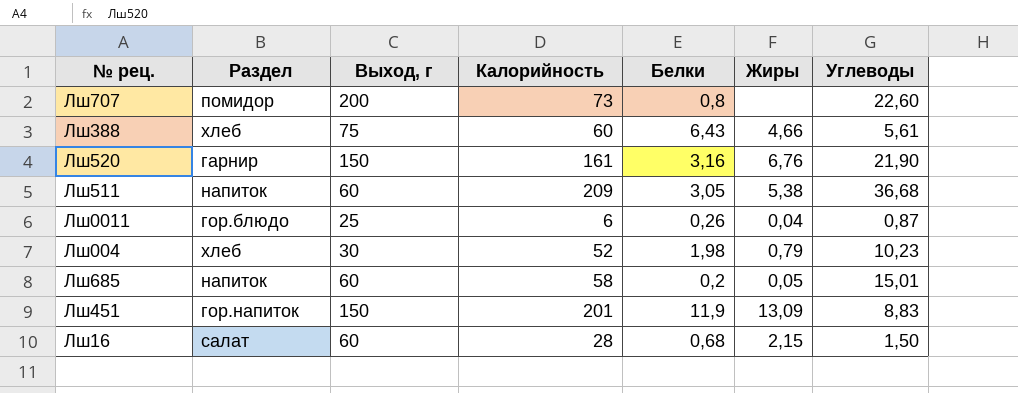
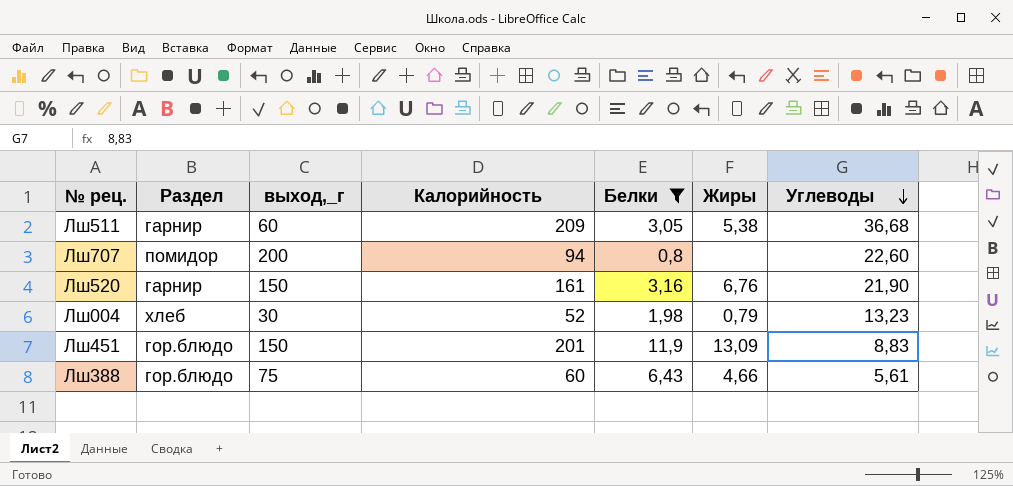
filter: none -> Белки >= 0,8
row order: none -> Углеводы descending
column name: Выход, г -> выход,_г
Лш511 | Раздел: напиток -> гарнир
Лш707 | Калорийность: 73 -> 94
Лш004 | Углеводы: 10,23 -> 13,23
Лш451 | Раздел: гор.напиток -> гор.блюдо
Лш388 | Раздел: хлеб -> гор.блюдо

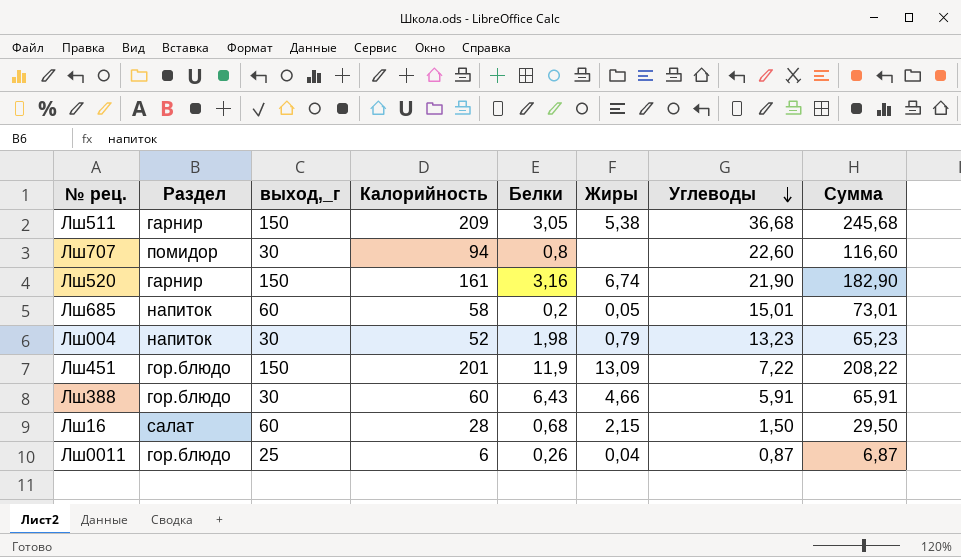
filter: Белки >= 0,8 -> none
column Сумма | formula: none -> [Калорийность] + [Углеводы]
Лш511 | выход,_г: 60 -> 150
Лш707 | выход,_г: 200 -> 30
Лш520 | Жиры: 6,76 -> 6,74
Лш004 | Раздел: хлеб -> напиток
Лш451 | Углеводы: 8,83 -> 7,22
Лш388 | выход,_г: 75 -> 30
Лш388 | Углеводы: 5,61 -> 5,91

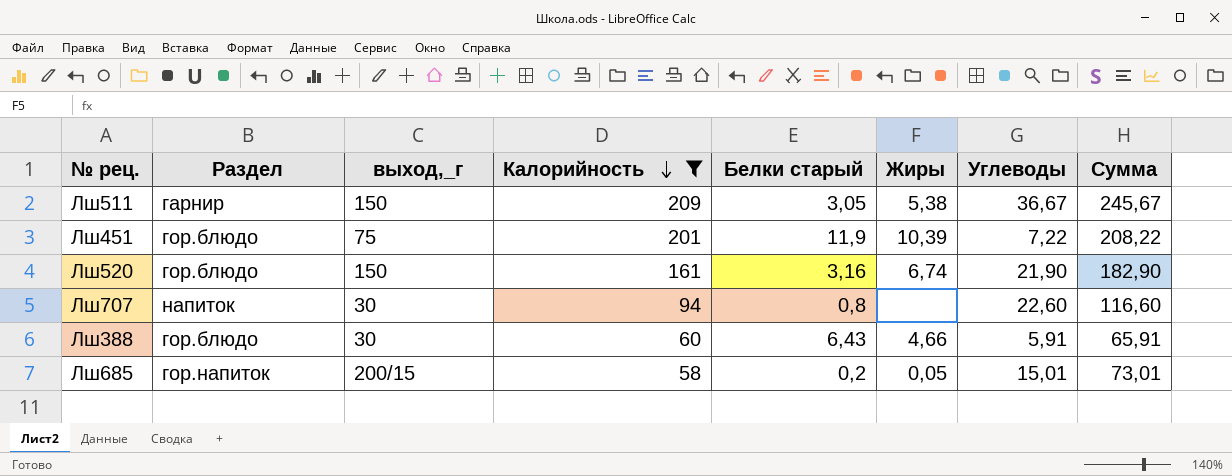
filter: none -> Калорийность >= 58
row order: Углеводы descending -> Калорийность descending
column name: Белки -> Белки старый
Лш511 | Углеводы: 36,68 -> 36,67
Лш511 | Сумма: 245,68 -> 245,67
Лш451 | выход,_г: 150 -> 75
Лш451 | Жиры: 13,09 -> 10,39
Лш520 | Раздел: гарнир -> гор.блюдо
Лш707 | Раздел: помидор -> напиток
Лш685 | Раздел: напиток -> гор.напиток
Лш685 | выход,_г: 60 -> 200/15

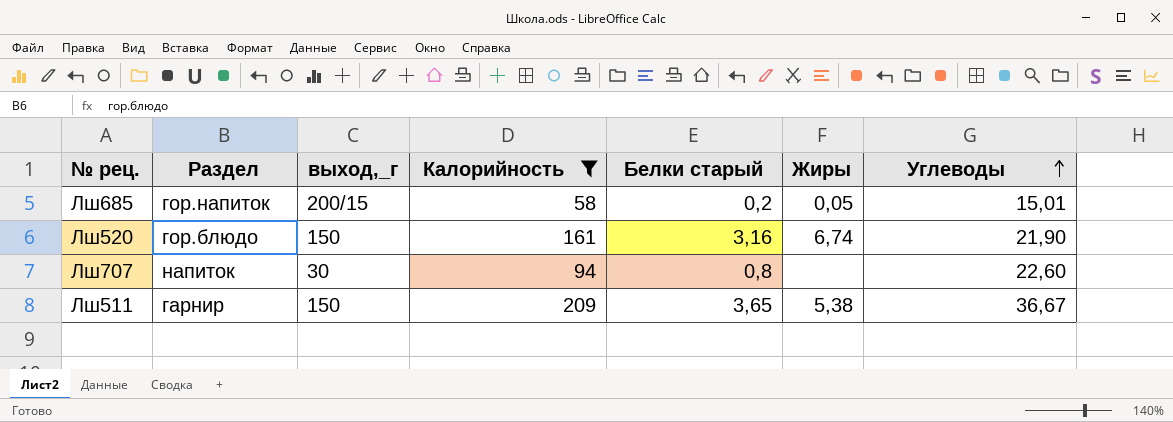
row order: Калорийность descending -> Углеводы ascending
column Сумма | formula: [Калорийность] + [Углеводы] -> none
row Лш451: гор.блюдо | 75 | 201 | 11,9 | 10,39 | 7,22 | 208,22 -> none
row Лш388: гор.блюдо | 30 | 60 | 6,43 | 4,66 | 5,91 | 65,91 -> none
Лш511 | Белки старый: 3,05 -> 3,65

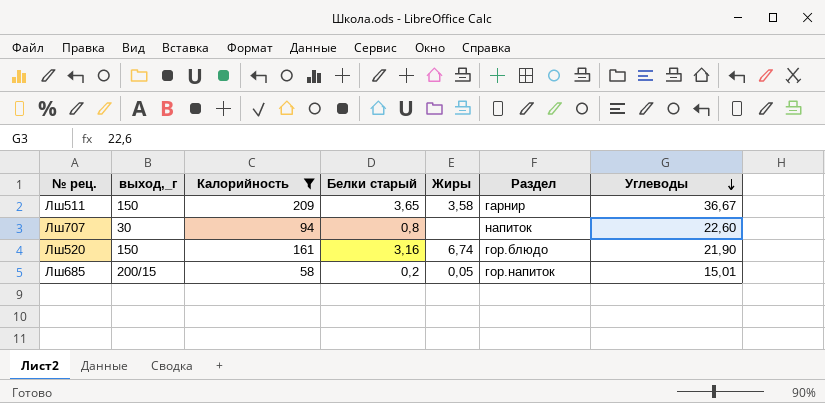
row order: Углеводы ascending -> Углеводы descending
column Раздел | position: 2 -> 6
Лш511 | Жиры: 5,38 -> 3,58

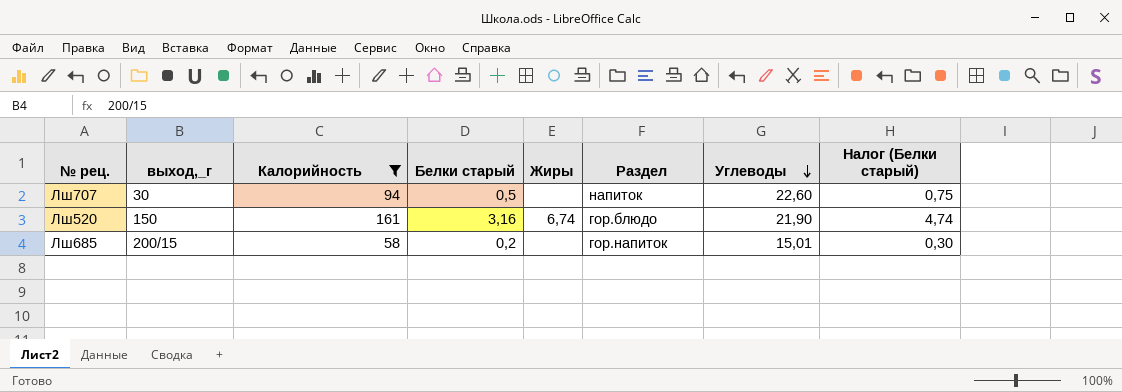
column Налог (Белки старый) | formula: none -> [Белки старый] * 1,5
row Лш511: 150 | 209 | 3,65 | 3,58 | гарнир | 36,67 -> none
Лш707 | Белки старый: 0,8 -> 0,5
Лш685 | Жиры: 0,05 -> none

